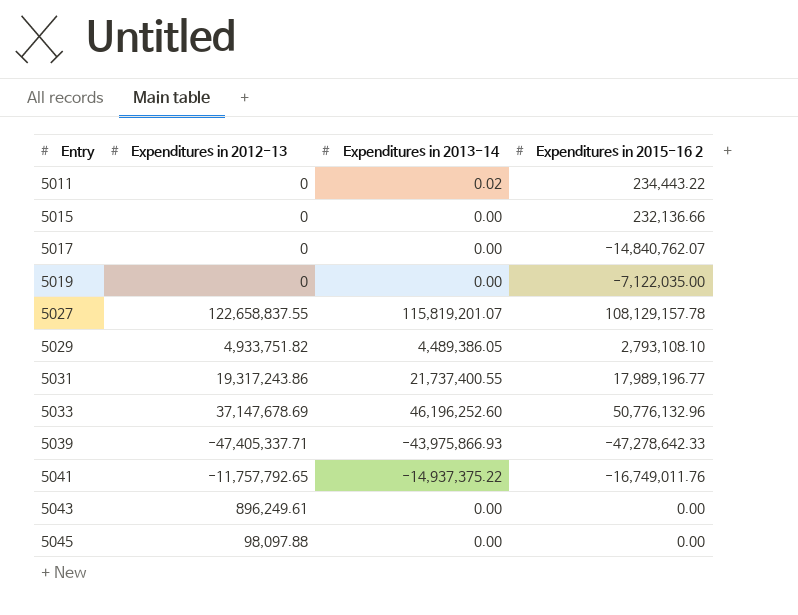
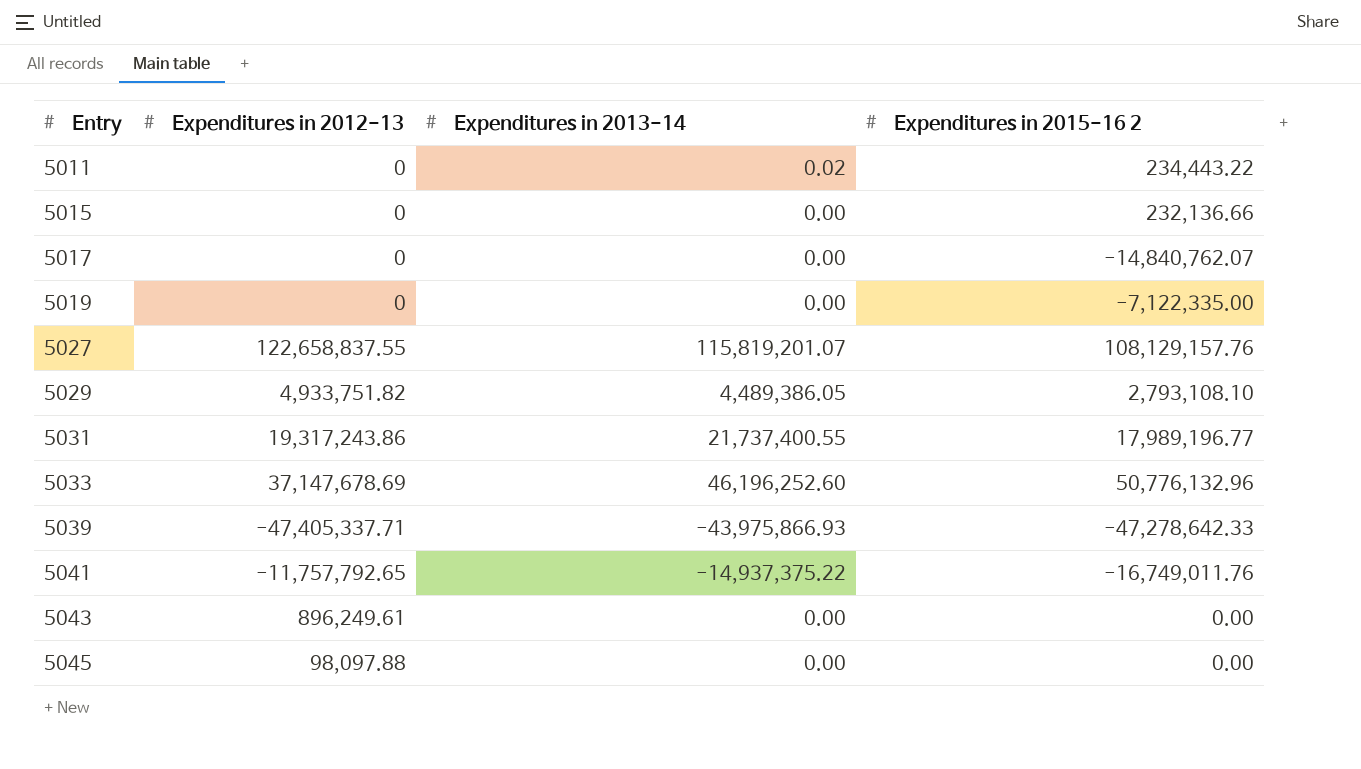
5019 | Expenditures in 2015-16 2: -7,122,035.00 -> -7,122,335.00
5027 | Expenditures in 2015-16 2: 108,129,157.78 -> 108,129,157.76

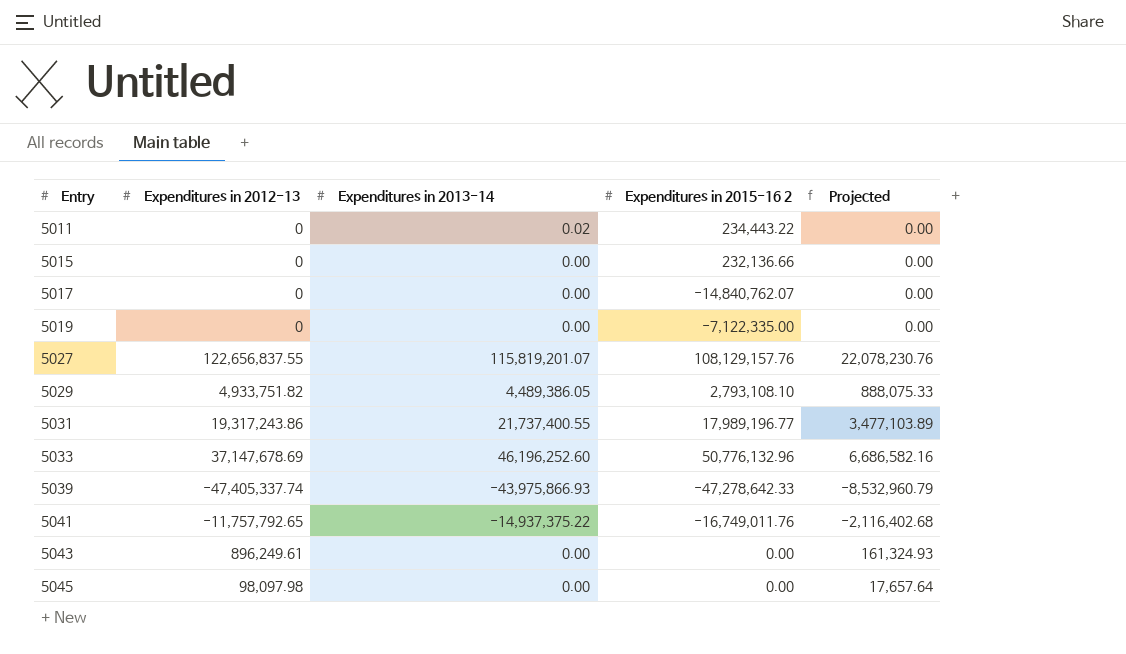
column Projected | formula: none -> [Expenditures in 2012-13] * 0.18
5027 | Expenditures in 2012-13: 122,658,837.55 -> 122,656,837.55
5039 | Expenditures in 2012-13: -47,405,337.71 -> -47,405,337.74
5045 | Expenditures in 2012-13: 98,097.88 -> 98,097.98

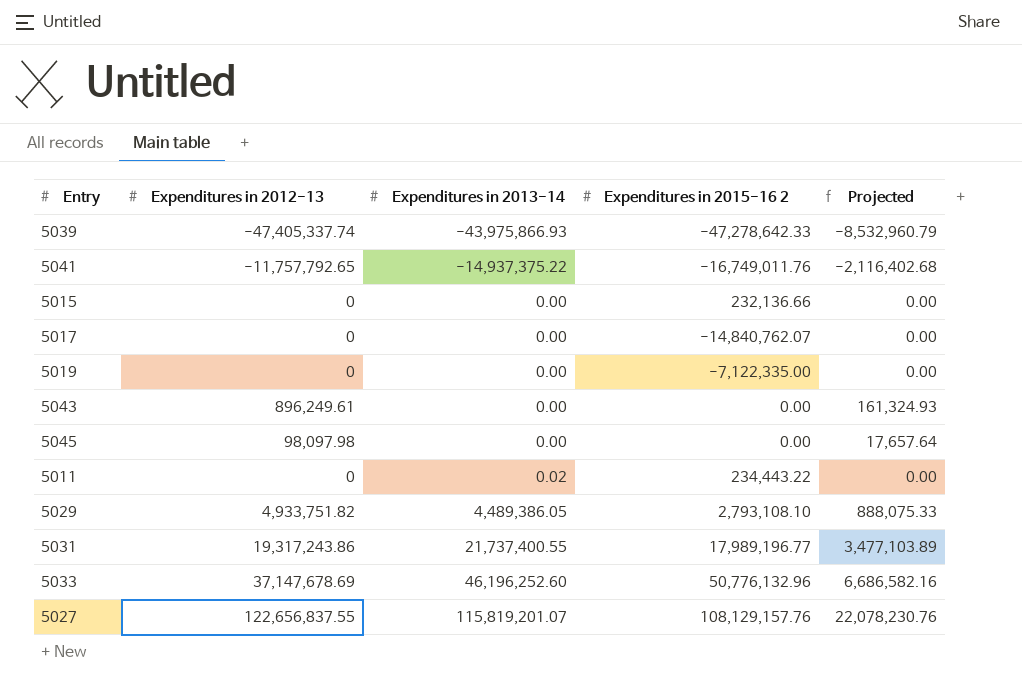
row order: Entry ascending -> Expenditures in 2013-14 ascending

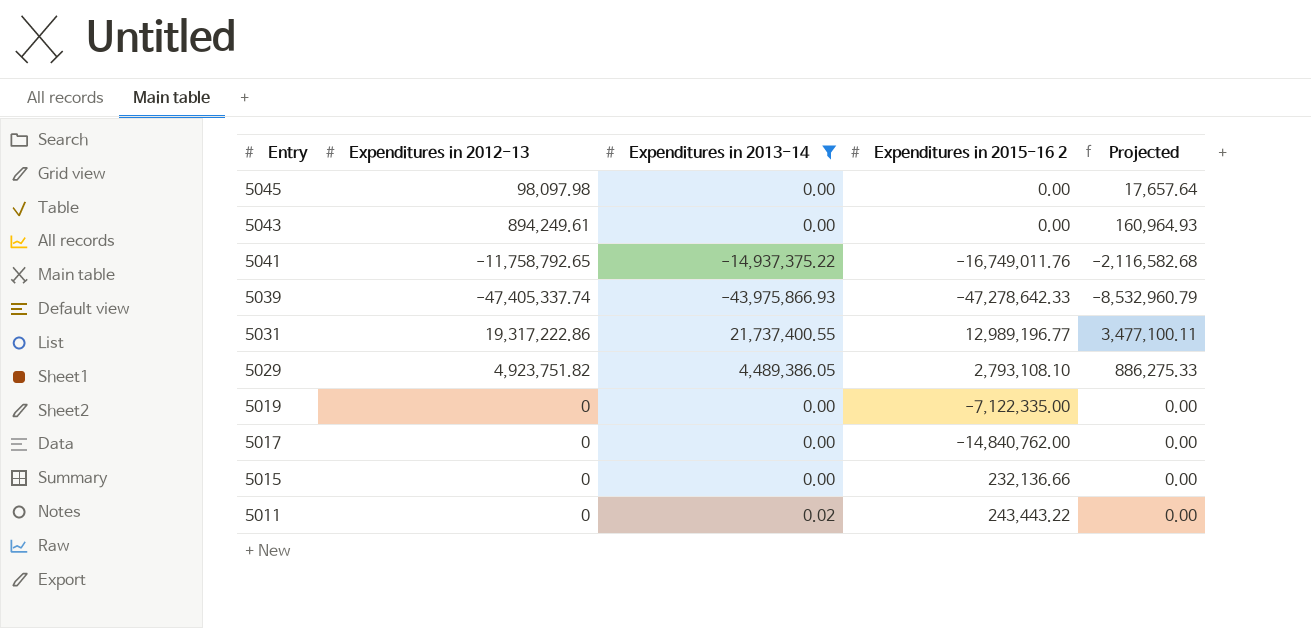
filter: none -> Expenditures in 2013-14 <= 21,737,400.55
row order: Expenditures in 2013-14 ascending -> Entry descending
5043 | Expenditures in 2012-13: 896,249.61 -> 894,249.61
5043 | Projected: 161,324.93 -> 160,964.93
5041 | Expenditures in 2012-13: -11,757,792.65 -> -11,758,792.65
5041 | Projected: -2,116,402.68 -> -2,116,582.68
5031 | Expenditures in 2012-13: 19,317,243.86 -> 19,317,222.86
5031 | Expenditures in 2015-16 2: 17,989,196.77 -> 12,989,196.77
5031 | Projected: 3,477,103.89 -> 3,477,100.11
5029 | Expenditures in 2012-13: 4,933,751.82 -> 4,923,751.82
5029 | Projected: 888,075.33 -> 886,275.33
5017 | Expenditures in 2015-16 2: -14,840,762.07 -> -14,840,762.00
5011 | Expenditures in 2015-16 2: 234,443.22 -> 243,443.22

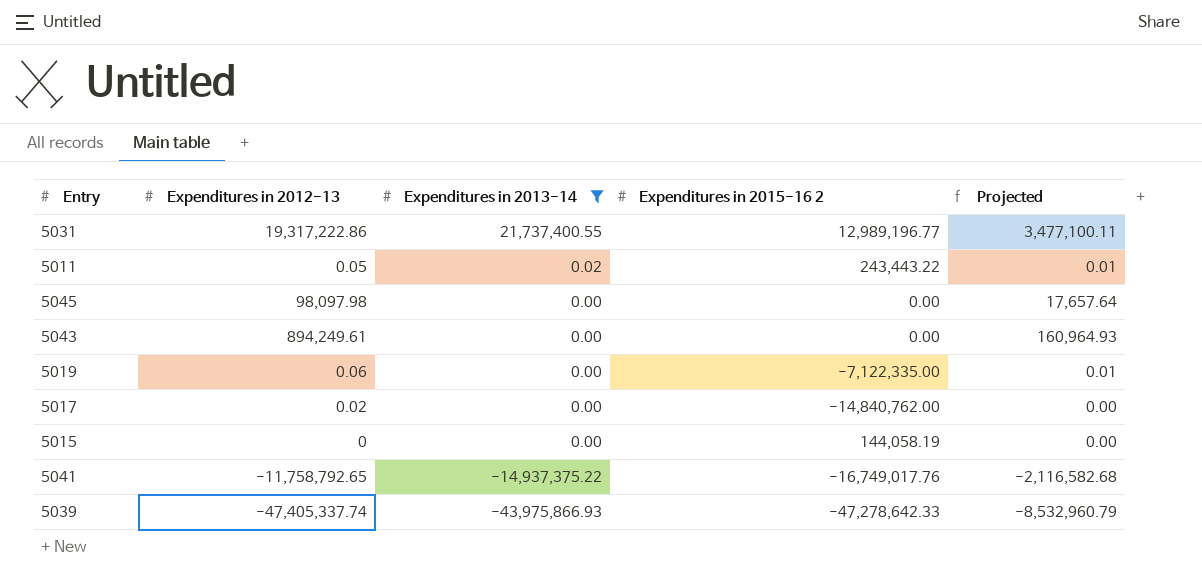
row order: Entry descending -> Expenditures in 2013-14 descending
row 5029: 4,923,751.82 | 4,489,386.05 | 2,793,108.10 | 886,275.33 -> none
5011 | Expenditures in 2012-13: 0 -> 0.05
5011 | Projected: 0.00 -> 0.01
5019 | Expenditures in 2012-13: 0 -> 0.06
5019 | Projected: 0.00 -> 0.01
5017 | Expenditures in 2012-13: 0 -> 0.02
5015 | Expenditures in 2015-16 2: 232,136.66 -> 144,058.19
5041 | Expenditures in 2015-16 2: -16,749,011.76 -> -16,749,017.76

